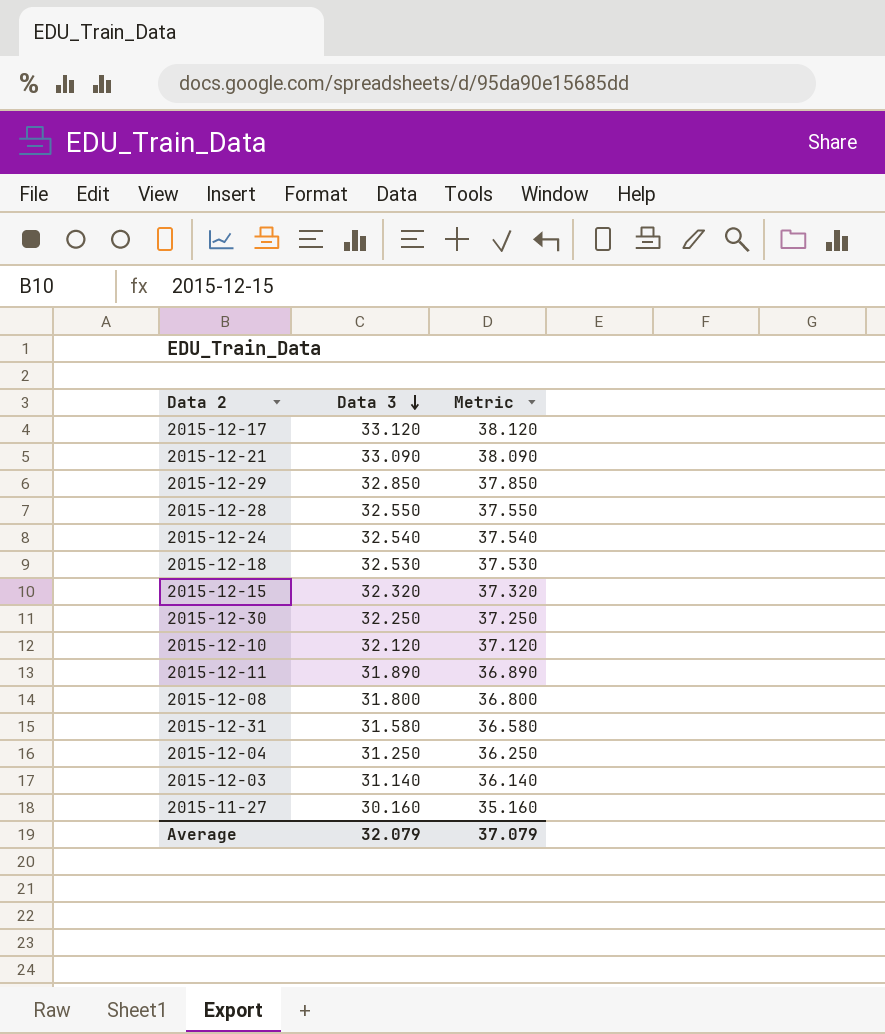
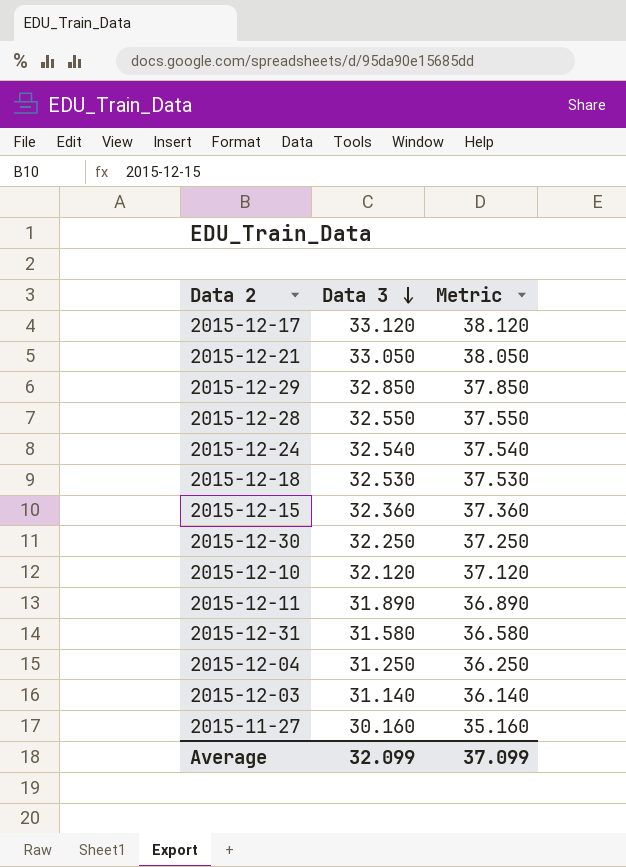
row 2015-12-08: 31.800 | 36.800 -> none
2015-12-21 | Data 3: 33.090 -> 33.050
2015-12-21 | Metric: 38.090 -> 38.050
2015-12-15 | Data 3: 32.320 -> 32.360
2015-12-15 | Metric: 37.320 -> 37.360
Average | Data 3: 32.079 -> 32.099
Average | Metric: 37.079 -> 37.099

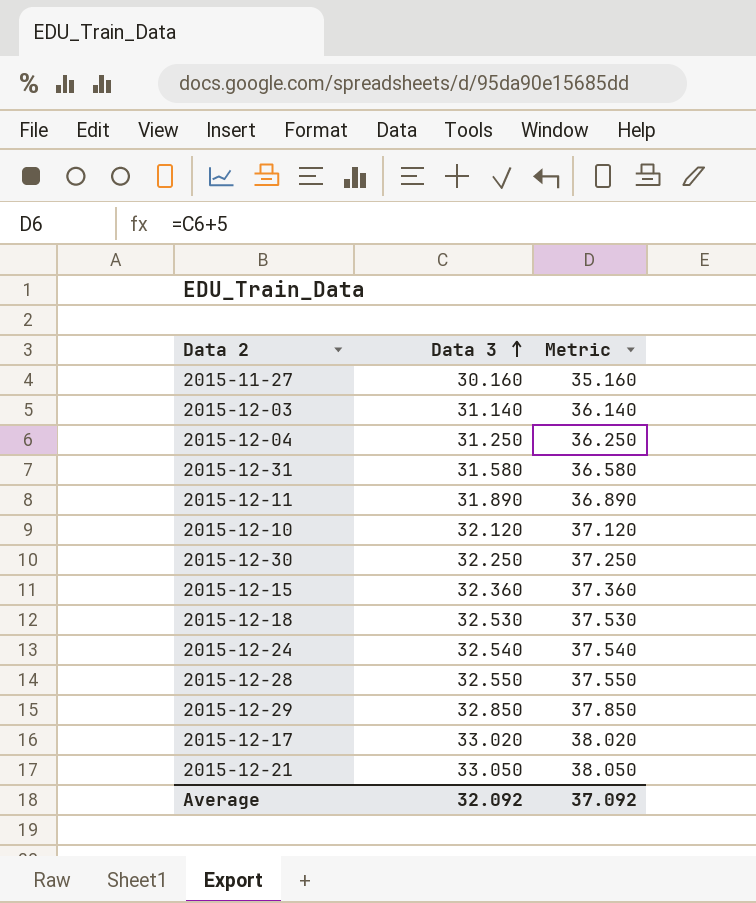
row order: Data 3 descending -> Data 3 ascending
2015-12-17 | Data 3: 33.120 -> 33.020
2015-12-17 | Metric: 38.120 -> 38.020
Average | Data 3: 32.099 -> 32.092
Average | Metric: 37.099 -> 37.092

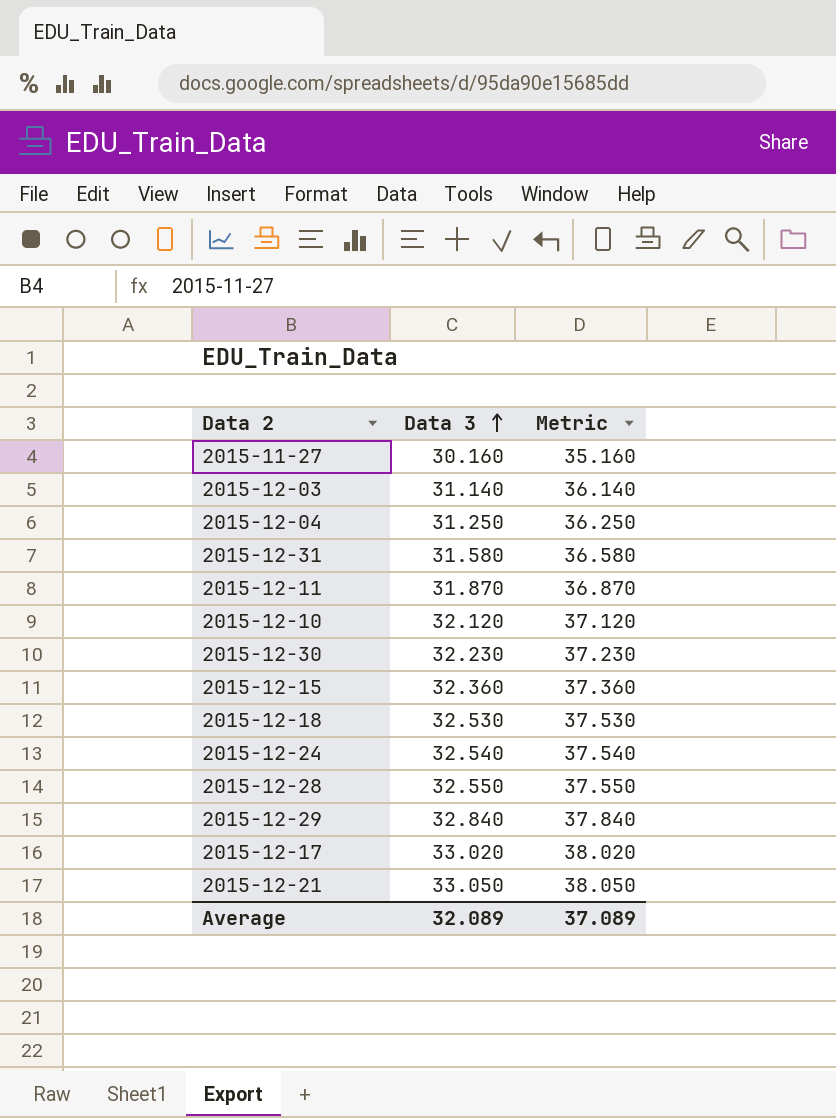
2015-12-11 | Data 3: 31.890 -> 31.870
2015-12-11 | Metric: 36.890 -> 36.870
2015-12-30 | Data 3: 32.250 -> 32.230
2015-12-30 | Metric: 37.250 -> 37.230
2015-12-29 | Data 3: 32.850 -> 32.840
2015-12-29 | Metric: 37.850 -> 37.840
Average | Data 3: 32.092 -> 32.089
Average | Metric: 37.092 -> 37.089

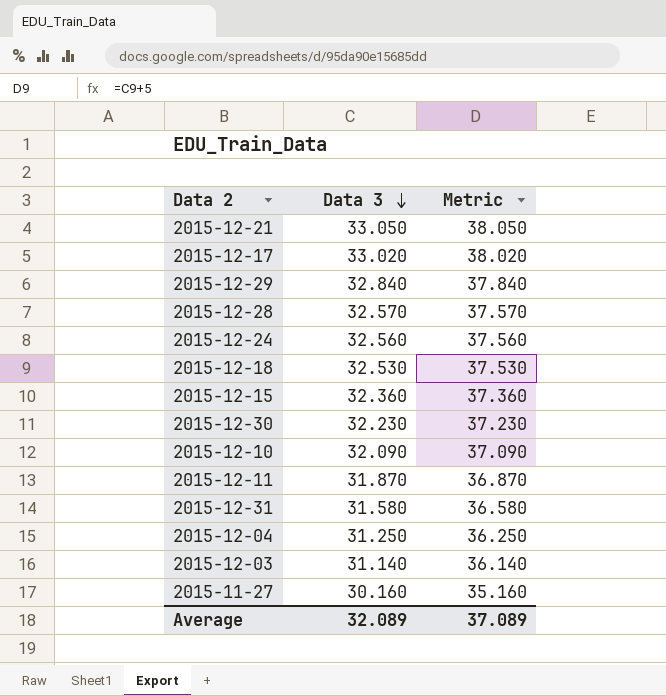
row order: Data 3 ascending -> Data 3 descending
2015-12-28 | Data 3: 32.550 -> 32.570
2015-12-28 | Metric: 37.550 -> 37.570
2015-12-24 | Data 3: 32.540 -> 32.560
2015-12-24 | Metric: 37.540 -> 37.560
2015-12-10 | Data 3: 32.120 -> 32.090
2015-12-10 | Metric: 37.120 -> 37.090

